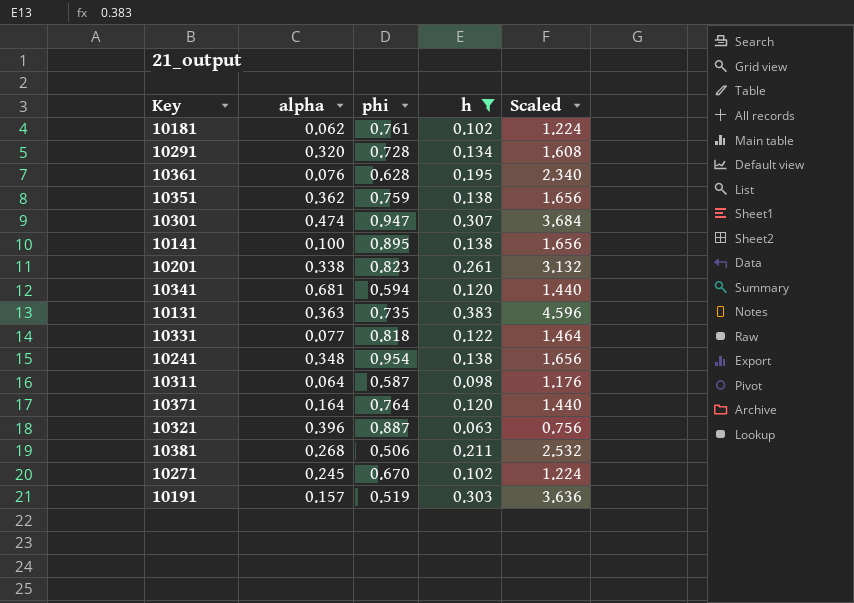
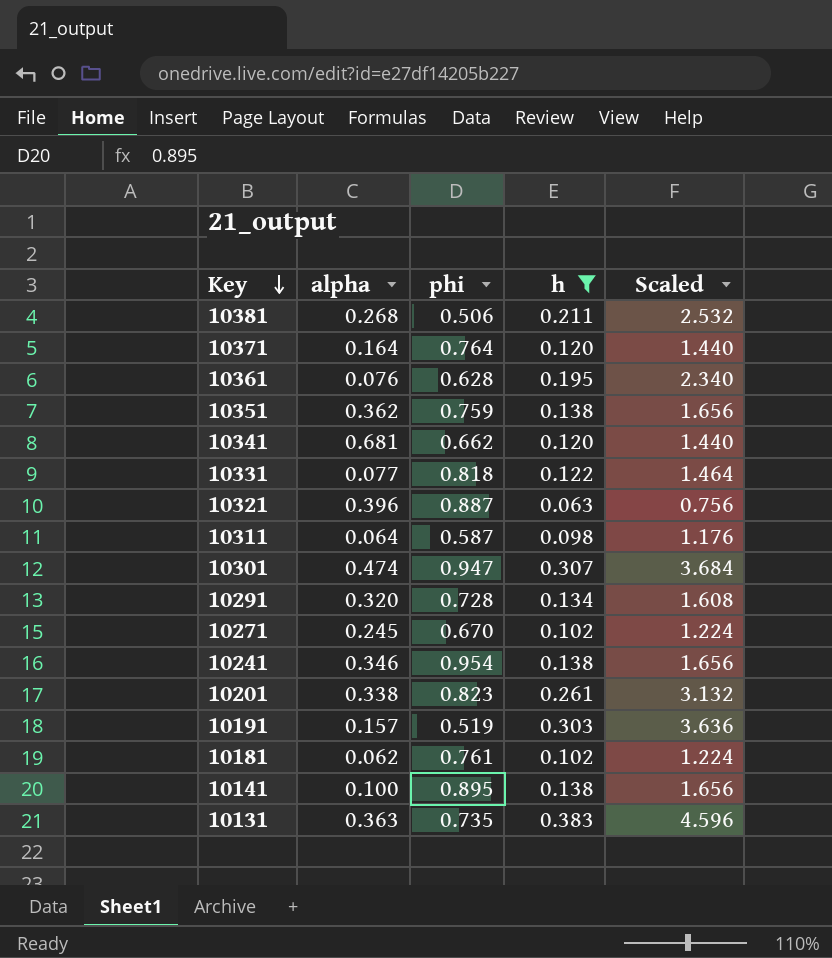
row order: none -> Key descending
10341 | phi: 0.594 -> 0.662
10241 | alpha: 0.348 -> 0.346

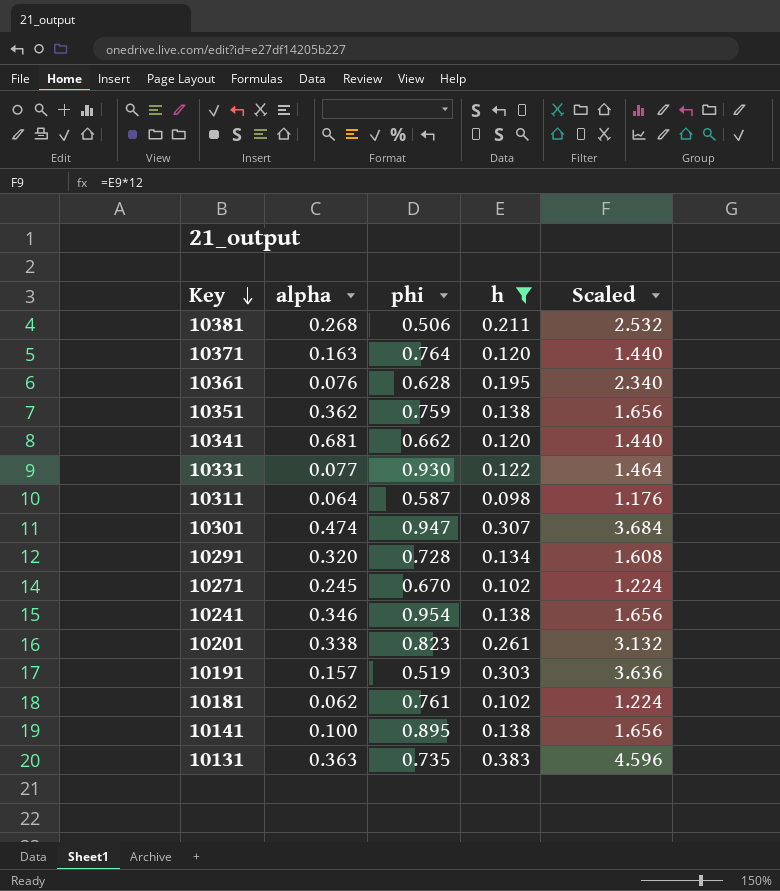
row 10321: 0.396 | 0.887 | 0.063 | 0.756 -> none
10371 | alpha: 0.164 -> 0.163
10331 | phi: 0.818 -> 0.930

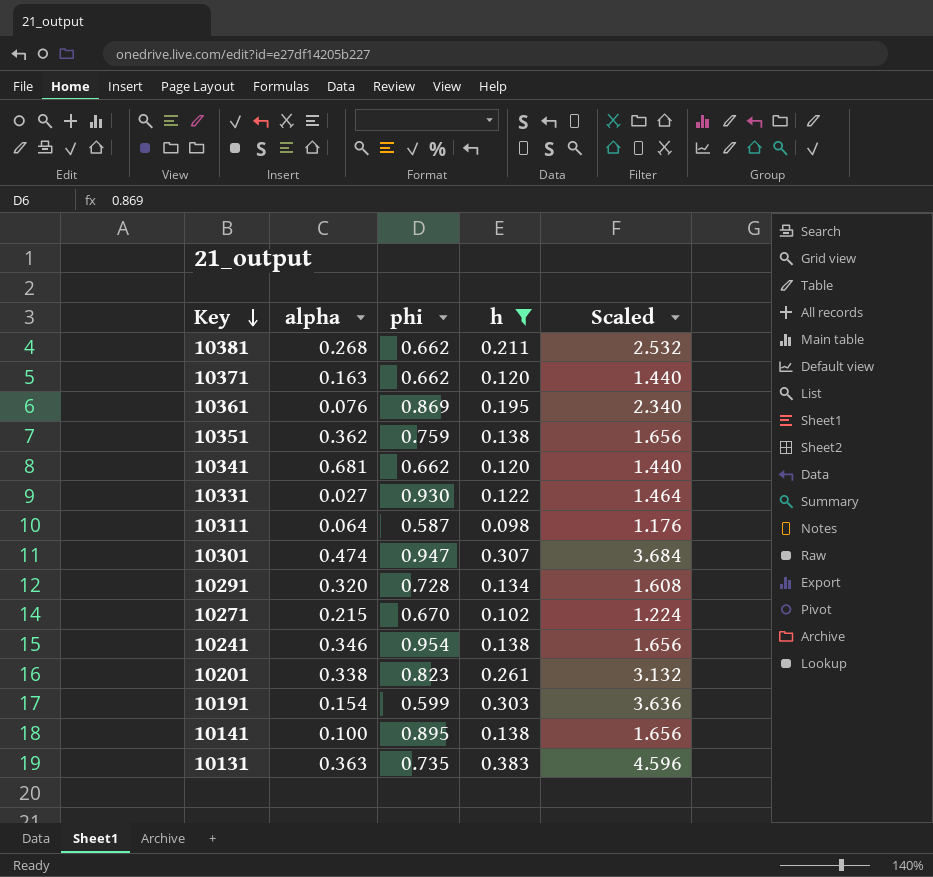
row 10181: 0.062 | 0.761 | 0.102 | 1.224 -> none
10381 | phi: 0.506 -> 0.662
10371 | phi: 0.764 -> 0.662
10361 | phi: 0.628 -> 0.869
10331 | alpha: 0.077 -> 0.027
10271 | alpha: 0.245 -> 0.215
10191 | alpha: 0.157 -> 0.154
10191 | phi: 0.519 -> 0.599

